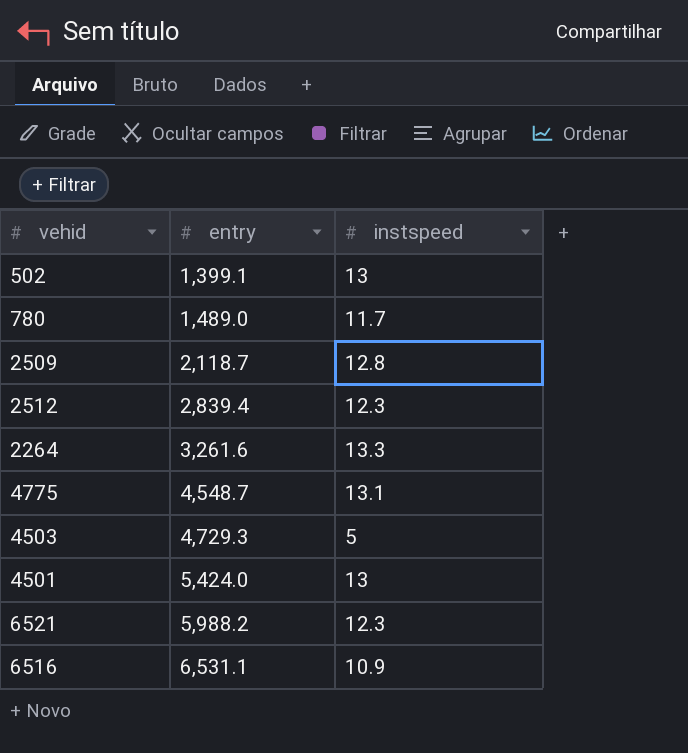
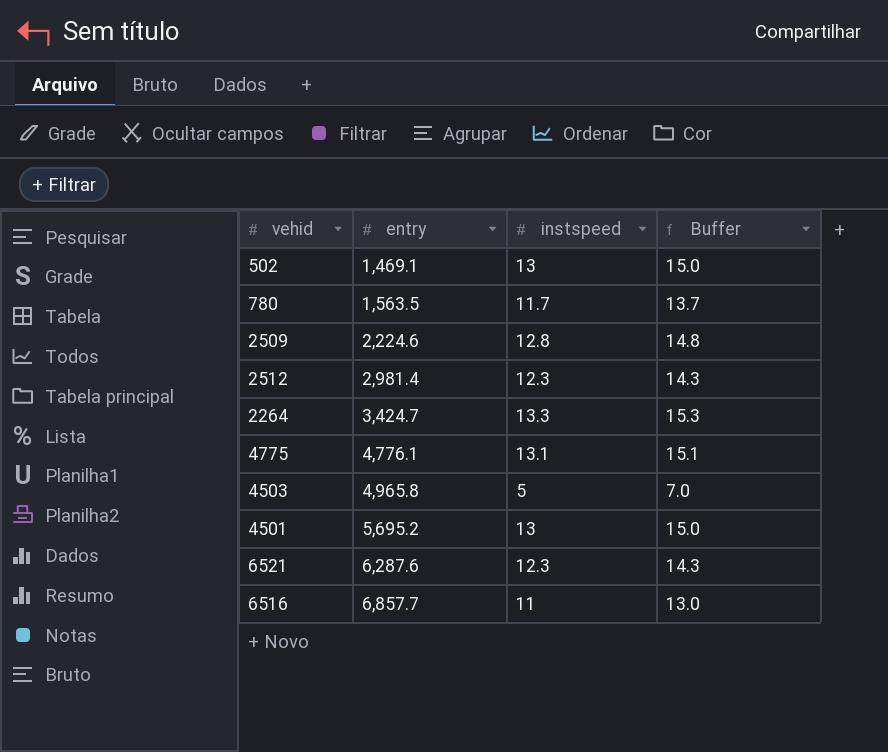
column Buffer | formula: none -> [instspeed] + 2
502 | entry: 1,399.1 -> 1,469.1
780 | entry: 1,489.0 -> 1,563.5
2509 | entry: 2,118.7 -> 2,224.6
2512 | entry: 2,839.4 -> 2,981.4
2264 | entry: 3,261.6 -> 3,424.7
4775 | entry: 4,548.7 -> 4,776.1
4503 | entry: 4,729.3 -> 4,965.8
4501 | entry: 5,424.0 -> 5,695.2
6521 | entry: 5,988.2 -> 6,287.6
6516 | entry: 6,531.1 -> 6,857.7
6516 | instspeed: 10.9 -> 11

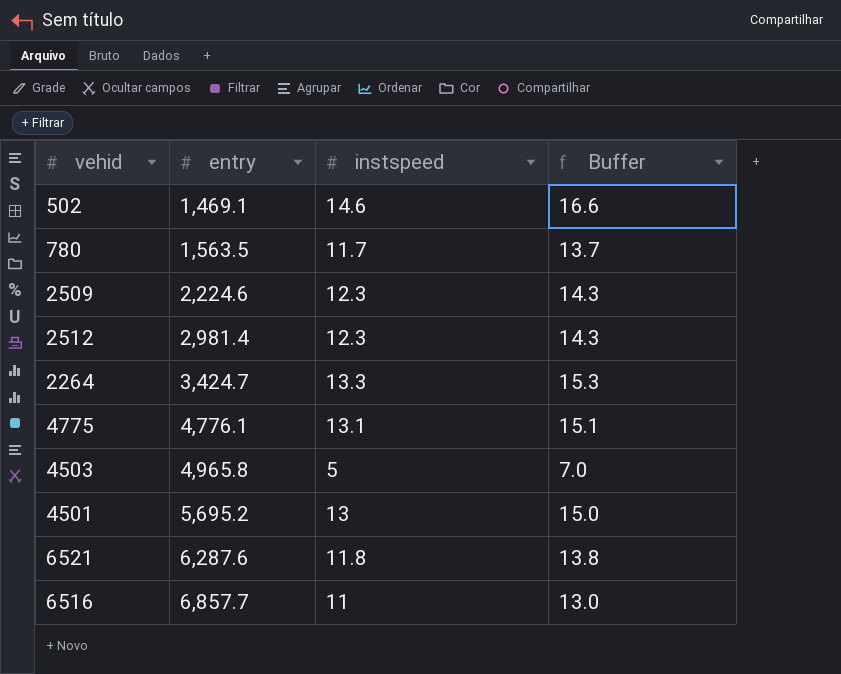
502 | instspeed: 13 -> 14.6
502 | Buffer: 15.0 -> 16.6
2509 | instspeed: 12.8 -> 12.3
2509 | Buffer: 14.8 -> 14.3
6521 | instspeed: 12.3 -> 11.8
6521 | Buffer: 14.3 -> 13.8

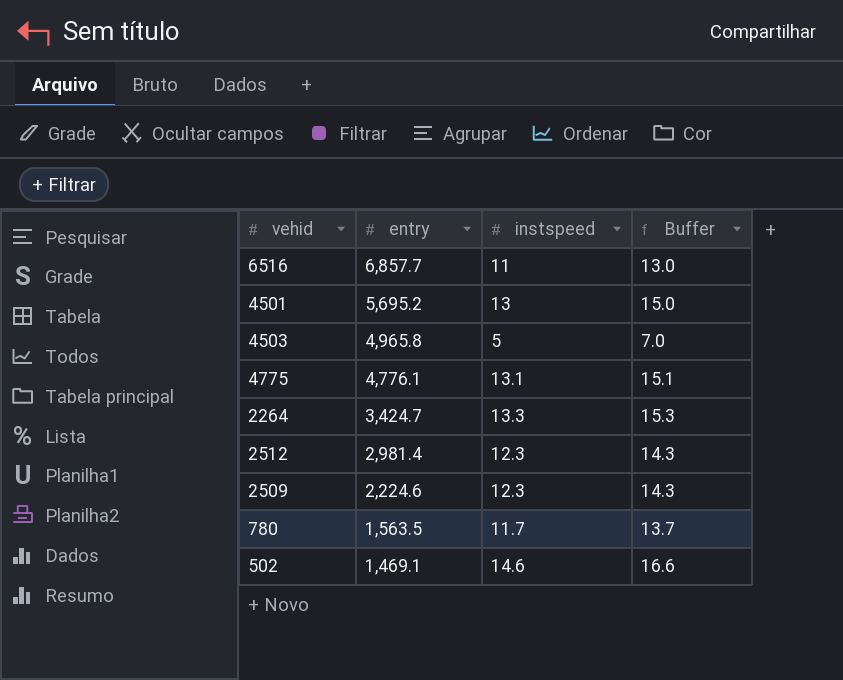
row order: entry ascending -> entry descending
row 6521: 6,287.6 | 11.8 | 13.8 -> none

